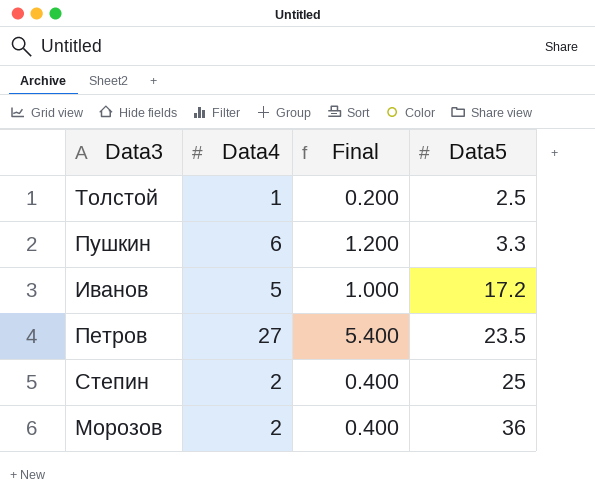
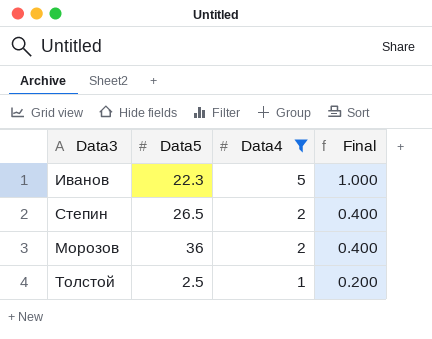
filter: none -> Data4 <= 5
row order: Data5 ascending -> Data4 descending
column Data5 | position: 4 -> 2
Иванов | Data5: 17.2 -> 22.3
Степин | Data5: 25 -> 26.5

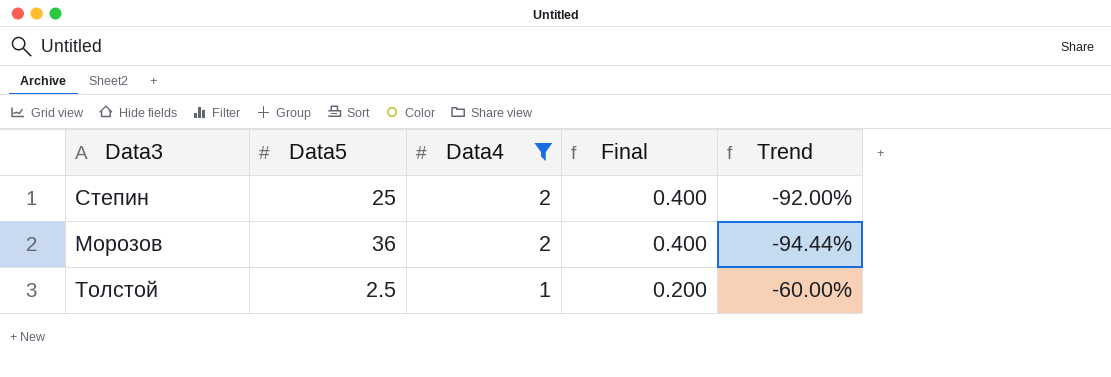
column Trend | formula: none -> ([Data4] - [Data5]) / [Data5]
row Иванов: 22.3 | 5 | 1.000 -> none
Степин | Data5: 26.5 -> 25

